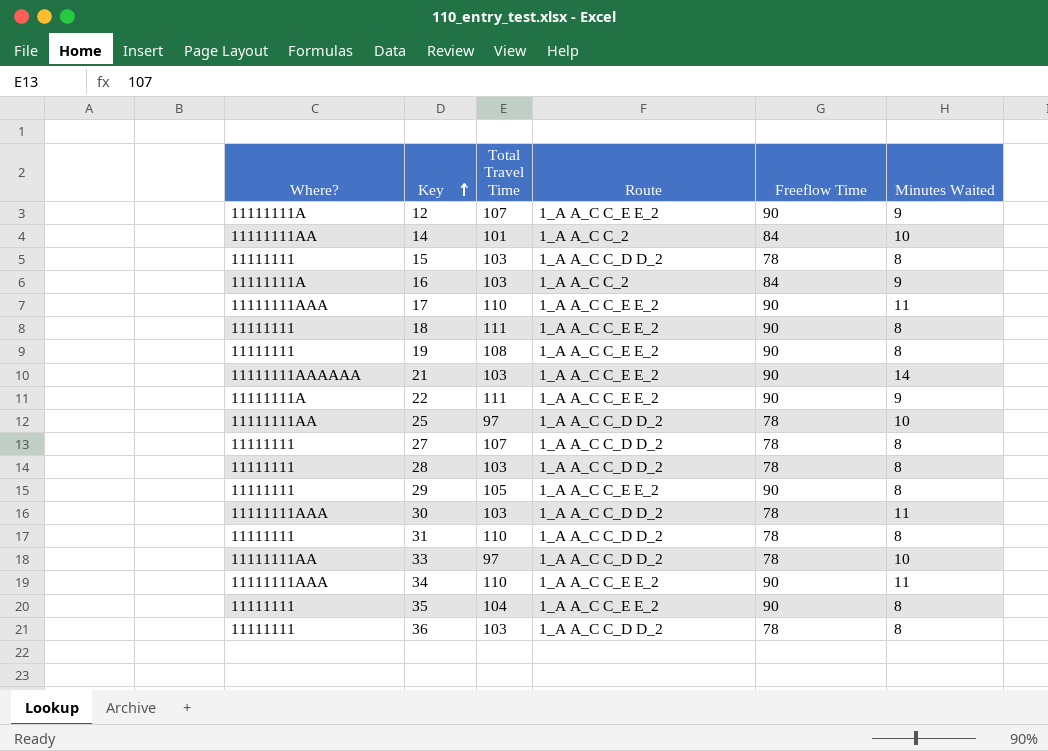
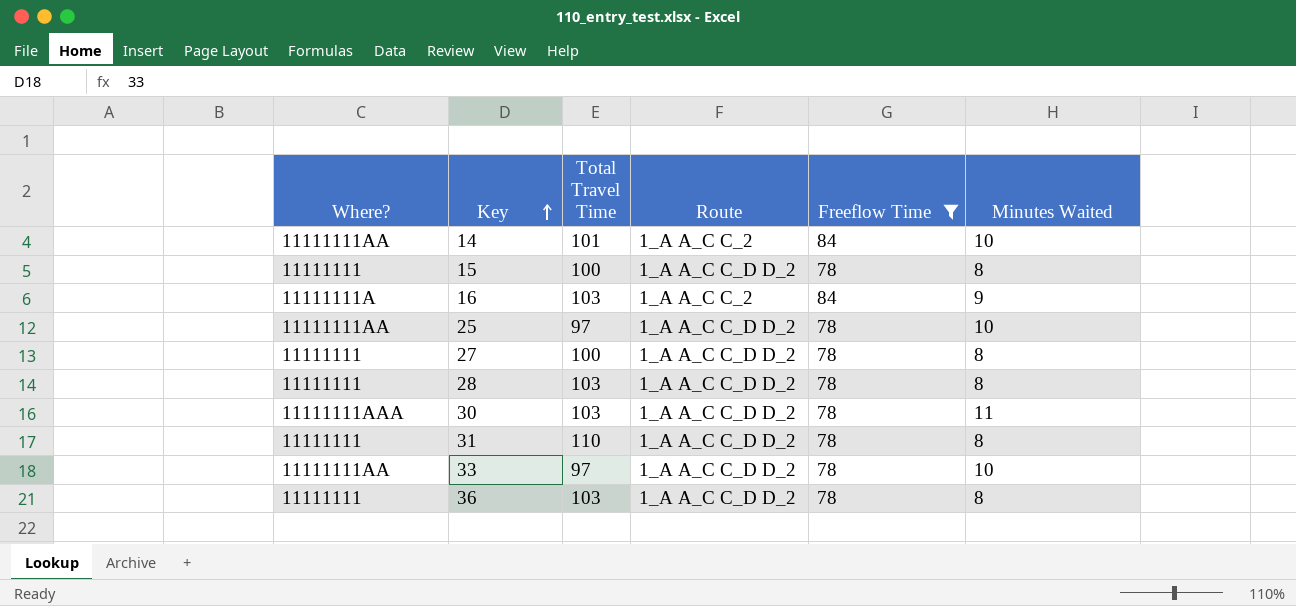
filter: none -> Freeflow Time != 90
15 | Total Travel Time: 103 -> 100
27 | Total Travel Time: 107 -> 100

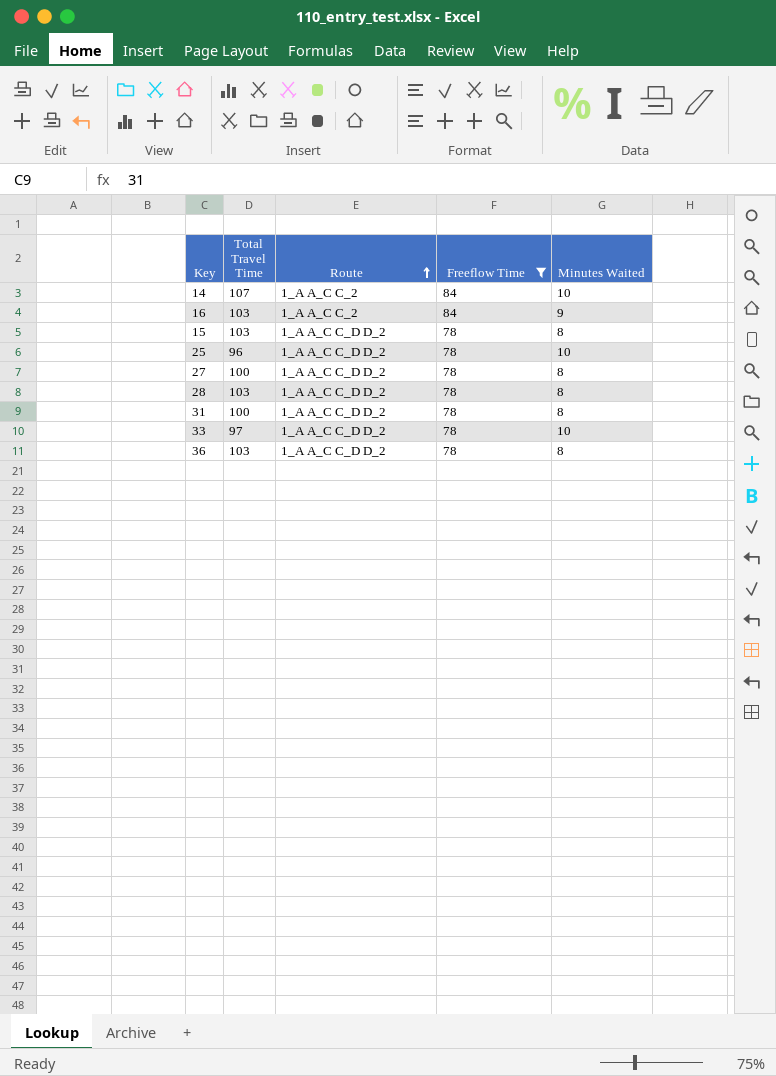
row order: Key ascending -> Route ascending
column Where? | position: 1 -> none
row 30: 11111111AAA | 103 | 1_A A_C C_D D_2 | 78 | 11 -> none
14 | Total Travel Time: 101 -> 107
15 | Total Travel Time: 100 -> 103
25 | Total Travel Time: 97 -> 96
31 | Total Travel Time: 110 -> 100

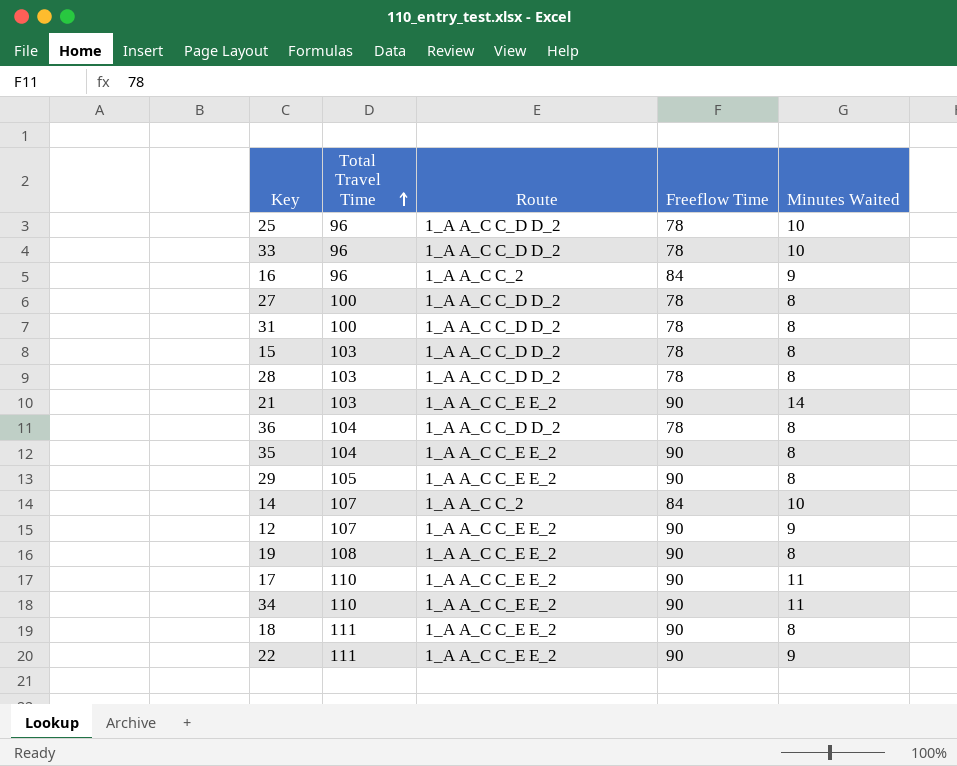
filter: Freeflow Time != 90 -> none
row order: Route ascending -> Total Travel Time ascending
33 | Total Travel Time: 97 -> 96
16 | Total Travel Time: 103 -> 96
36 | Total Travel Time: 103 -> 104

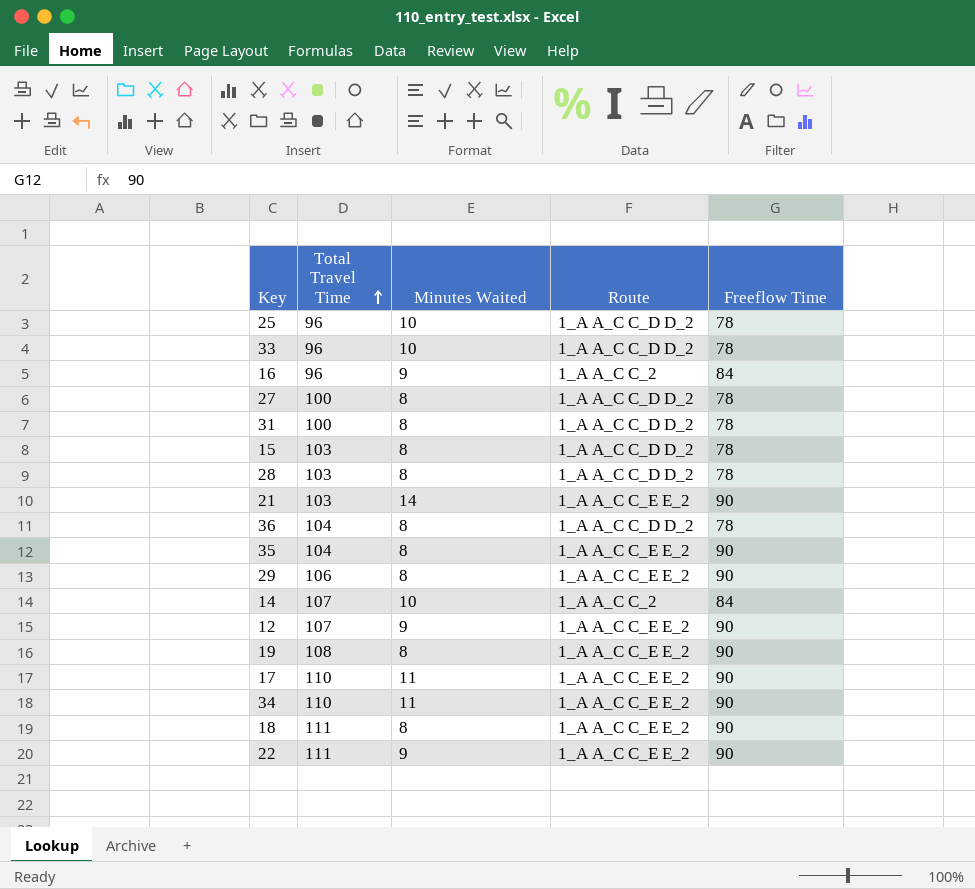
column Minutes Waited | position: 5 -> 3
29 | Total Travel Time: 105 -> 106

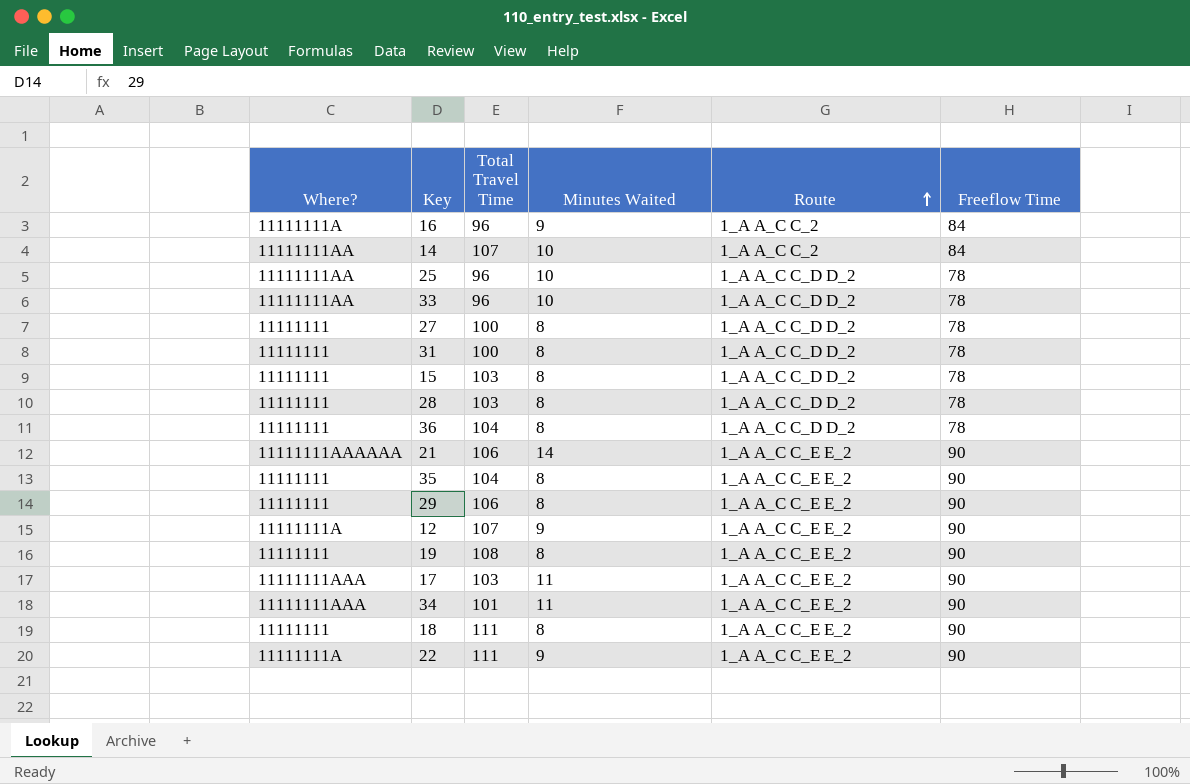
row order: Total Travel Time ascending -> Route ascending
column Where? | position: none -> 1
21 | Total Travel Time: 103 -> 106
17 | Total Travel Time: 110 -> 103
34 | Total Travel Time: 110 -> 101

